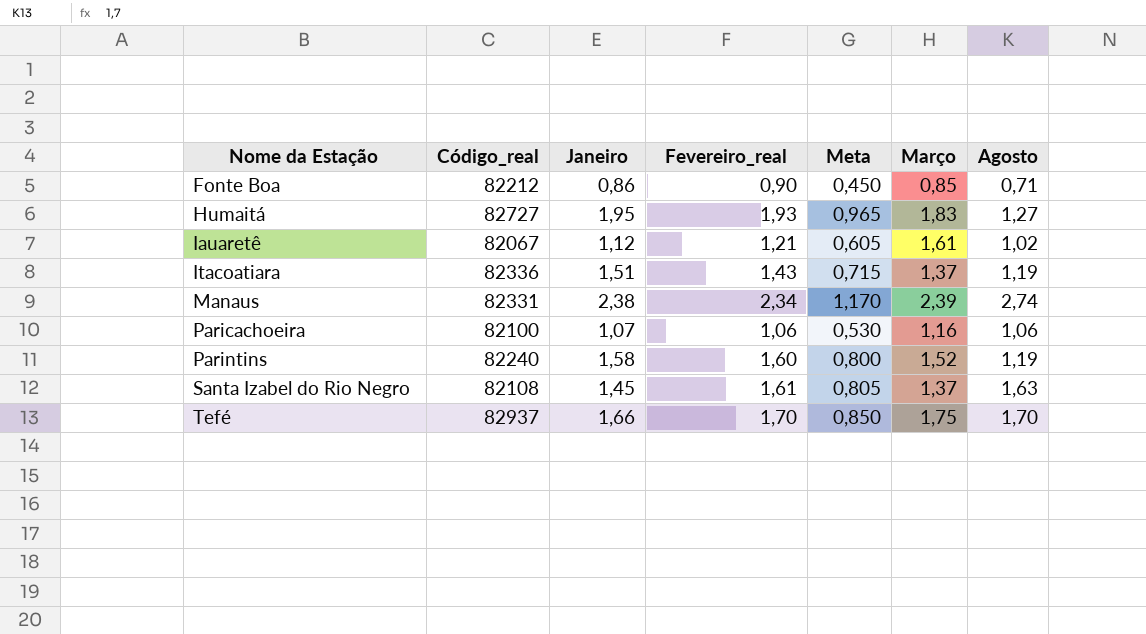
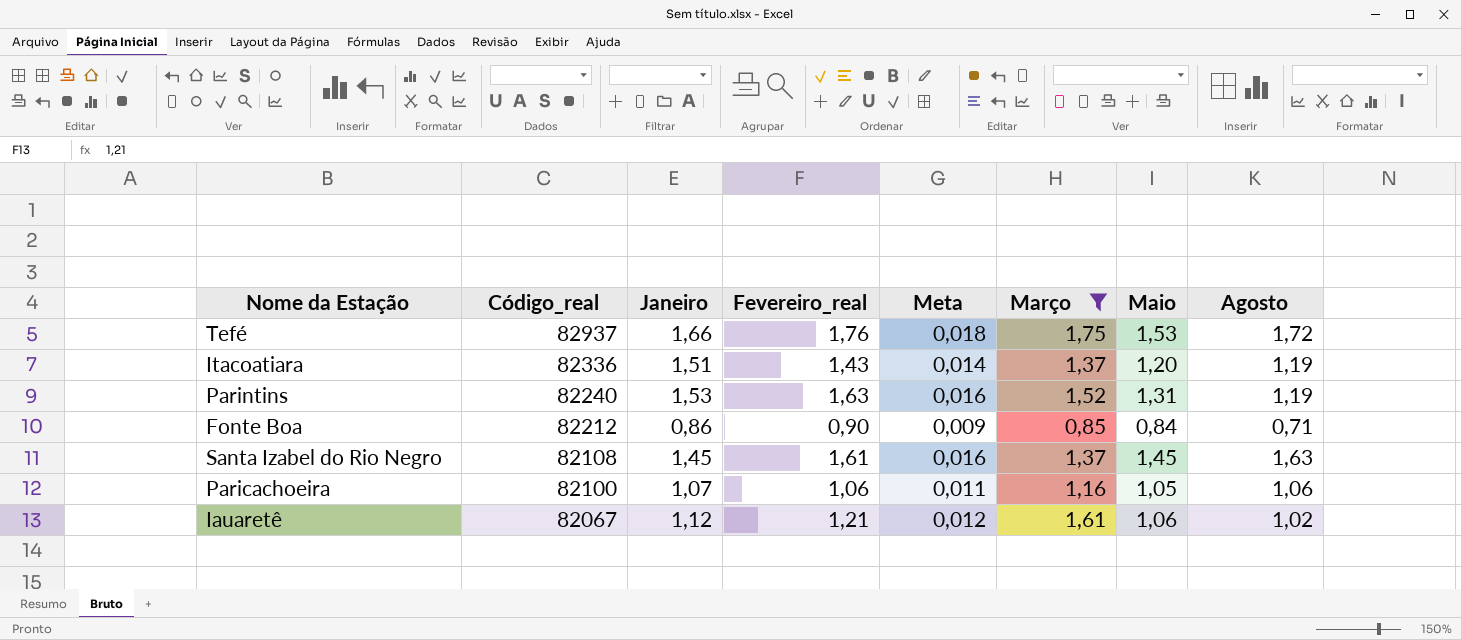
filter: none -> Março <= 1,75
row order: Nome da Estação ascending -> Código_real descending
column Meta | formula: [Fevereiro_real] * 0,5 -> [Fevereiro_real] * 0,01
column Maio | position: none -> 7
Tefé | Fevereiro_real: 1,70 -> 1,76
Tefé | Agosto: 1,70 -> 1,72
Parintins | Janeiro: 1,58 -> 1,53
Parintins | Fevereiro_real: 1,60 -> 1,63

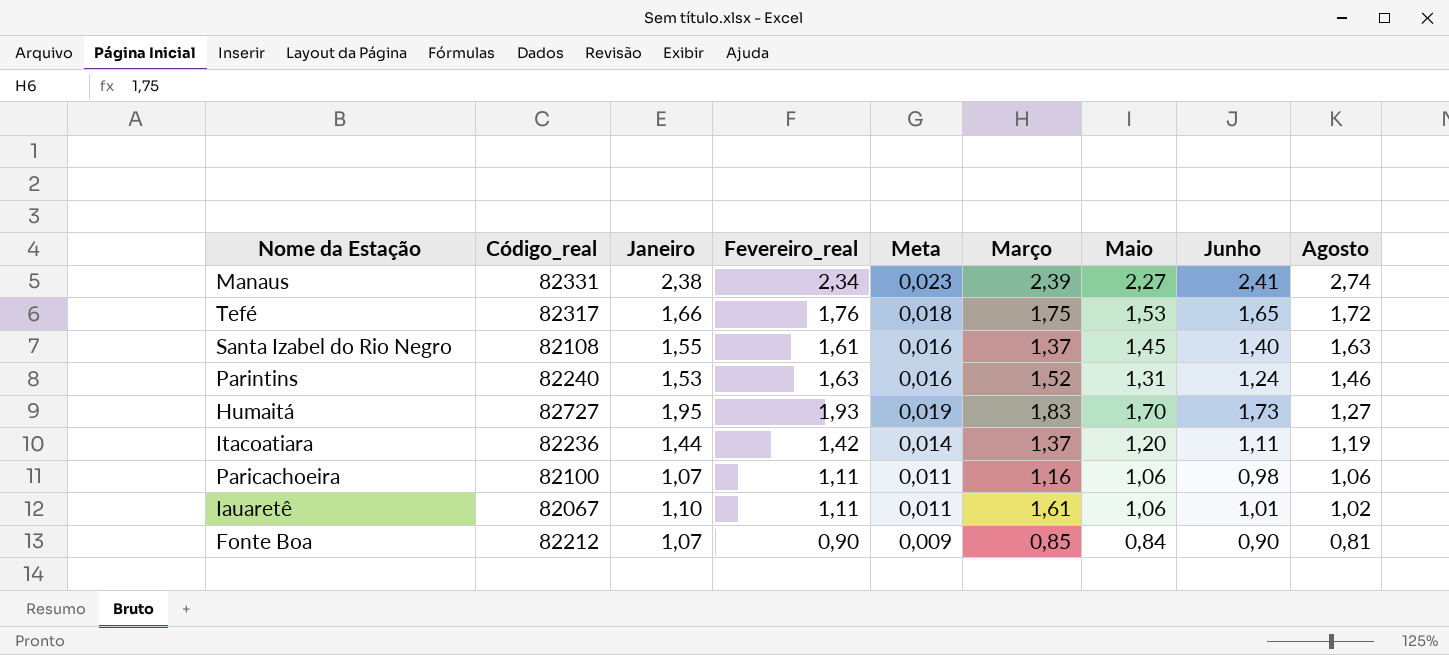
filter: Março <= 1,75 -> none
row order: Código_real descending -> Agosto descending
column Junho | position: none -> 8
Tefé | Código_real: 82937 -> 82317
Santa Izabel do Rio Negro | Janeiro: 1,45 -> 1,55
Parintins | Agosto: 1,19 -> 1,46
Itacoatiara | Código_real: 82336 -> 82236
Itacoatiara | Janeiro: 1,51 -> 1,44
Itacoatiara | Fevereiro_real: 1,43 -> 1,42
Paricachoeira | Fevereiro_real: 1,06 -> 1,11
Paricachoeira | Maio: 1,05 -> 1,06
Iauaretê | Janeiro: 1,12 -> 1,10
Iauaretê | Fevereiro_real: 1,21 -> 1,11
Iauaretê | Meta: 0,012 -> 0,011
Fonte Boa | Janeiro: 0,86 -> 1,07
Fonte Boa | Agosto: 0,71 -> 0,81

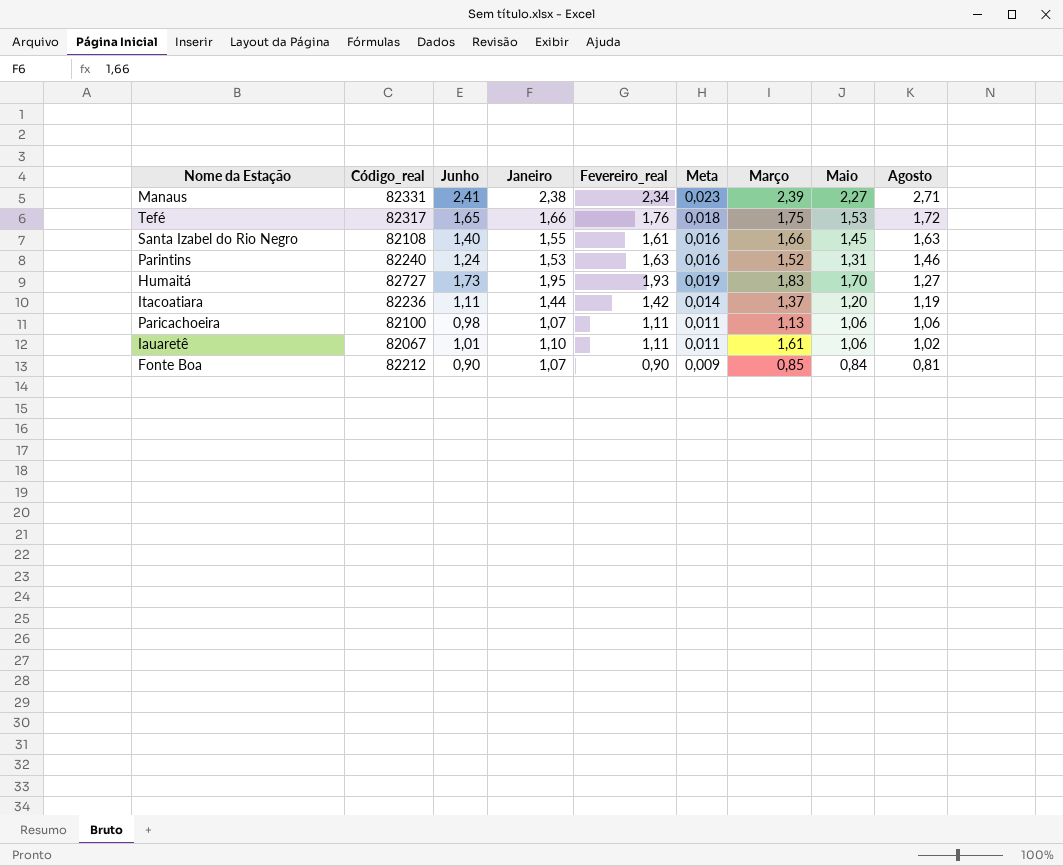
column Junho | position: 8 -> 3
Manaus | Agosto: 2,74 -> 2,71
Santa Izabel do Rio Negro | Março: 1,37 -> 1,66
Paricachoeira | Março: 1,16 -> 1,13

